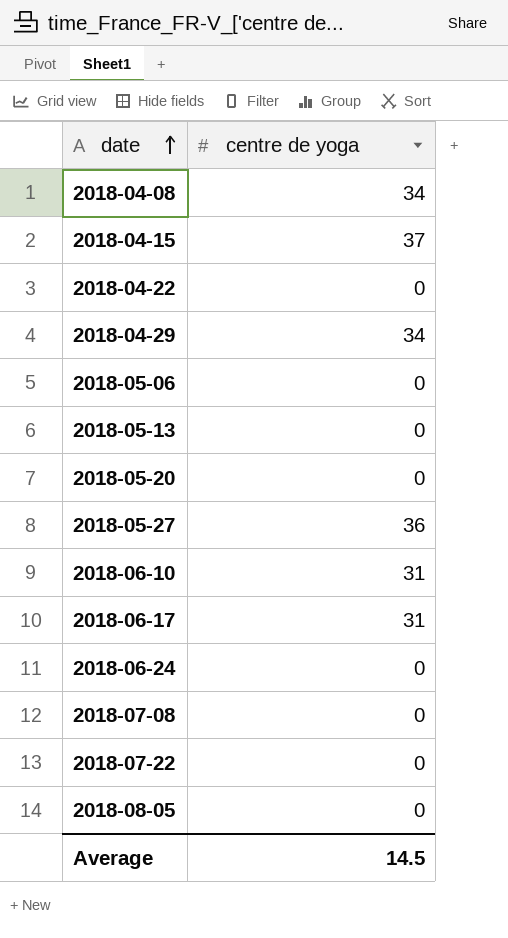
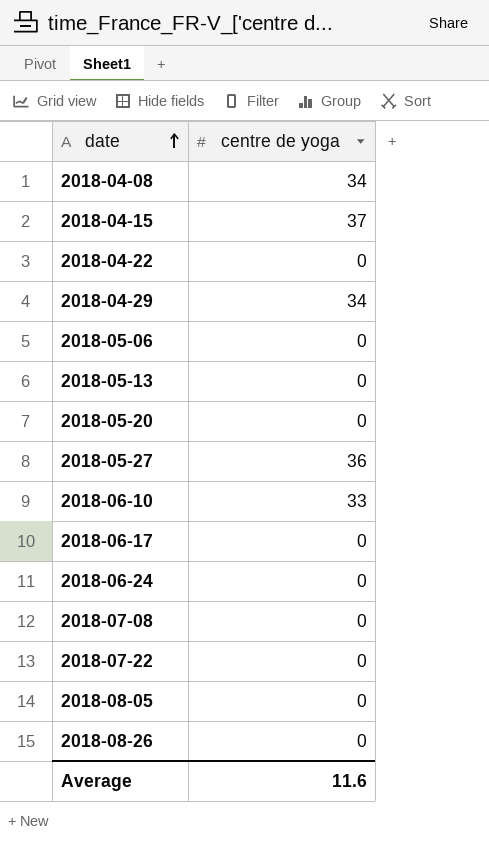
2018-06-10 | centre de yoga: 31 -> 33
2018-06-17 | centre de yoga: 31 -> 0
row 2018-08-26: none -> 0
Average | centre de yoga: 14.5 -> 11.6

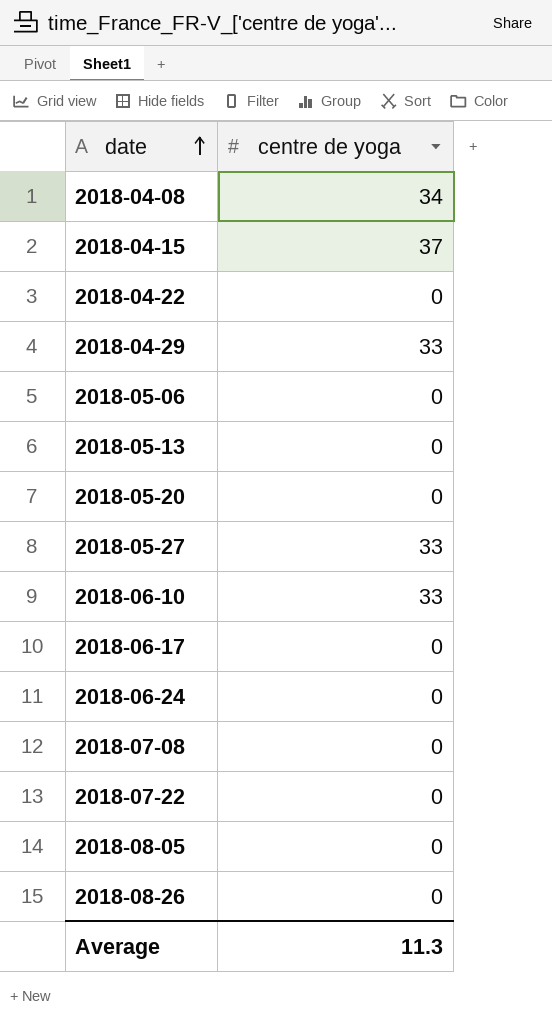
2018-04-29 | centre de yoga: 34 -> 33
2018-05-27 | centre de yoga: 36 -> 33
Average | centre de yoga: 11.6 -> 11.3

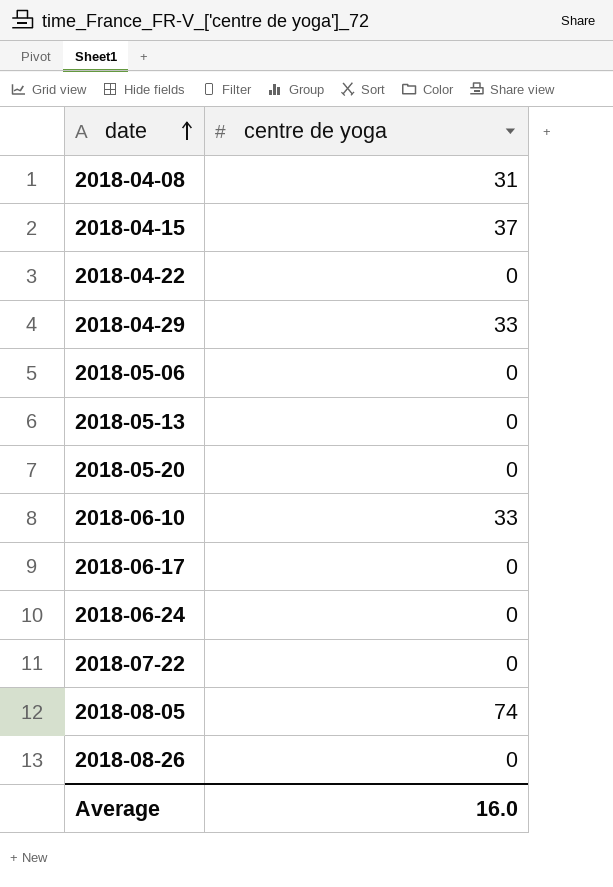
row 2018-05-27: 33 -> none
row 2018-07-08: 0 -> none
2018-04-08 | centre de yoga: 34 -> 31
2018-08-05 | centre de yoga: 0 -> 74
Average | centre de yoga: 11.3 -> 16.0

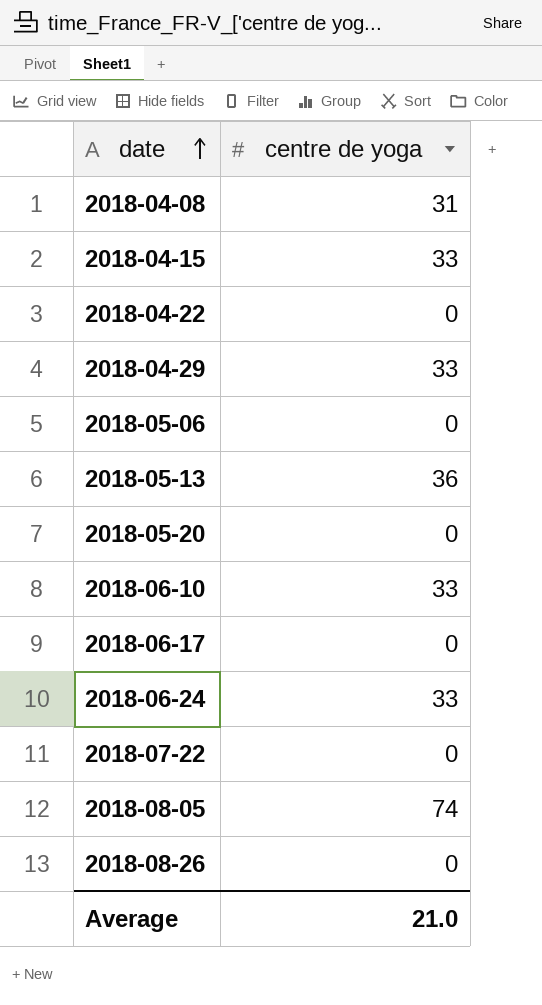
2018-04-15 | centre de yoga: 37 -> 33
2018-05-13 | centre de yoga: 0 -> 36
2018-06-24 | centre de yoga: 0 -> 33
Average | centre de yoga: 16.0 -> 21.0

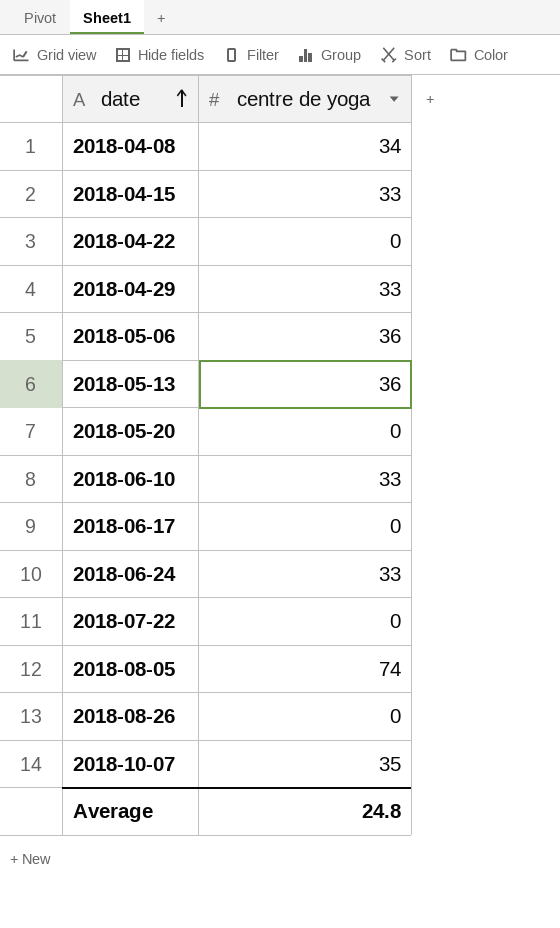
2018-04-08 | centre de yoga: 31 -> 34
2018-05-06 | centre de yoga: 0 -> 36
row 2018-10-07: none -> 35
Average | centre de yoga: 21.0 -> 24.8

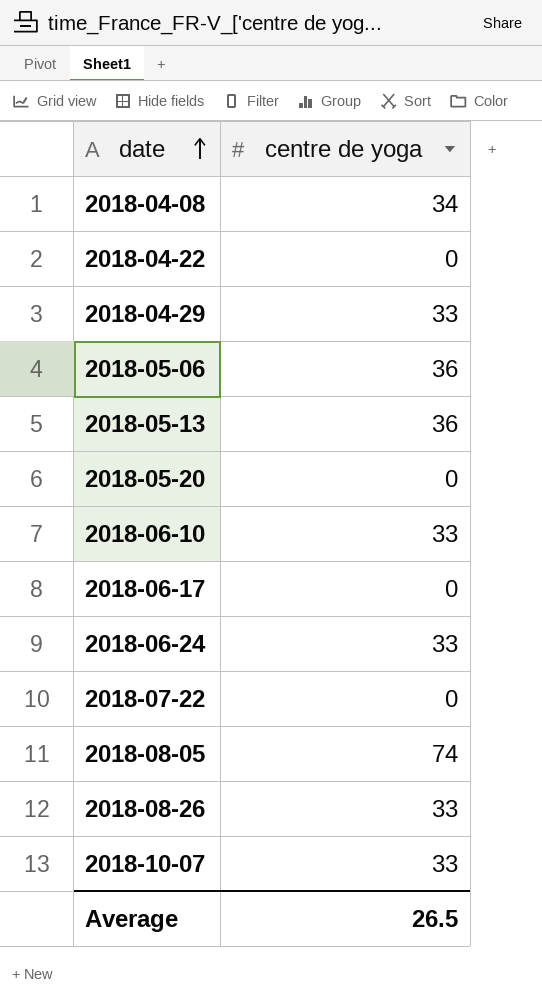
row 2018-04-15: 33 -> none
2018-08-26 | centre de yoga: 0 -> 33
2018-10-07 | centre de yoga: 35 -> 33
Average | centre de yoga: 24.8 -> 26.5

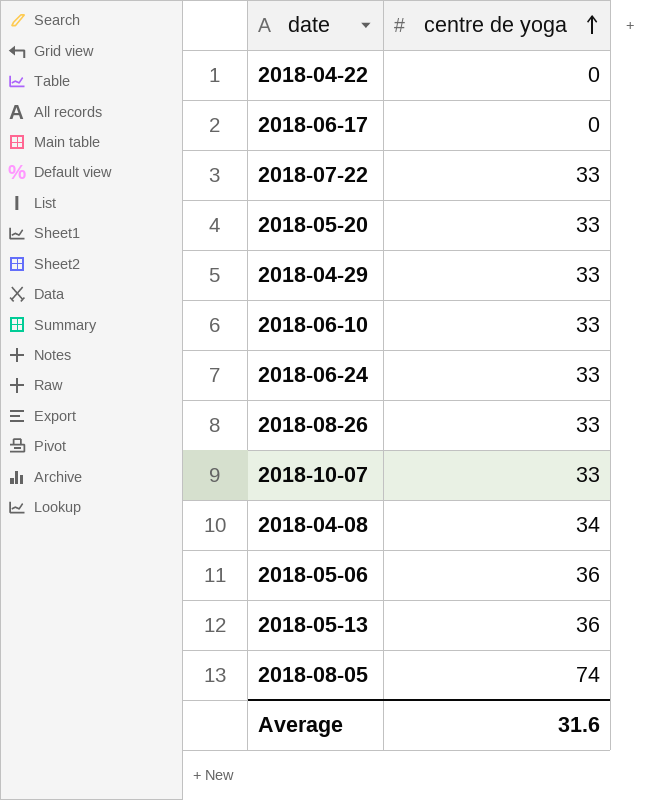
row order: date ascending -> centre de yoga ascending
2018-07-22 | centre de yoga: 0 -> 33
2018-05-20 | centre de yoga: 0 -> 33
Average | centre de yoga: 26.5 -> 31.6

